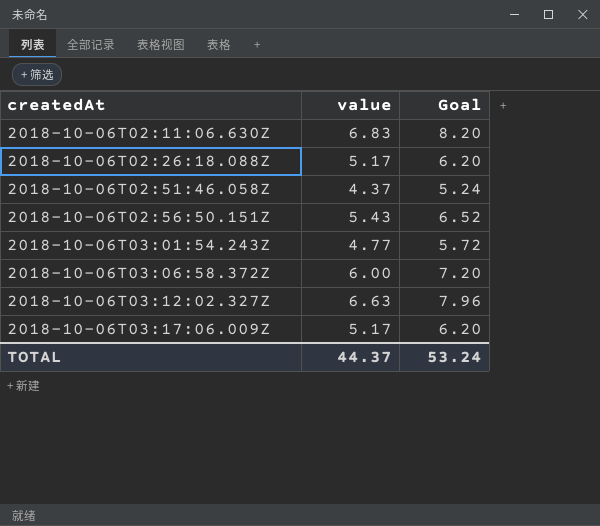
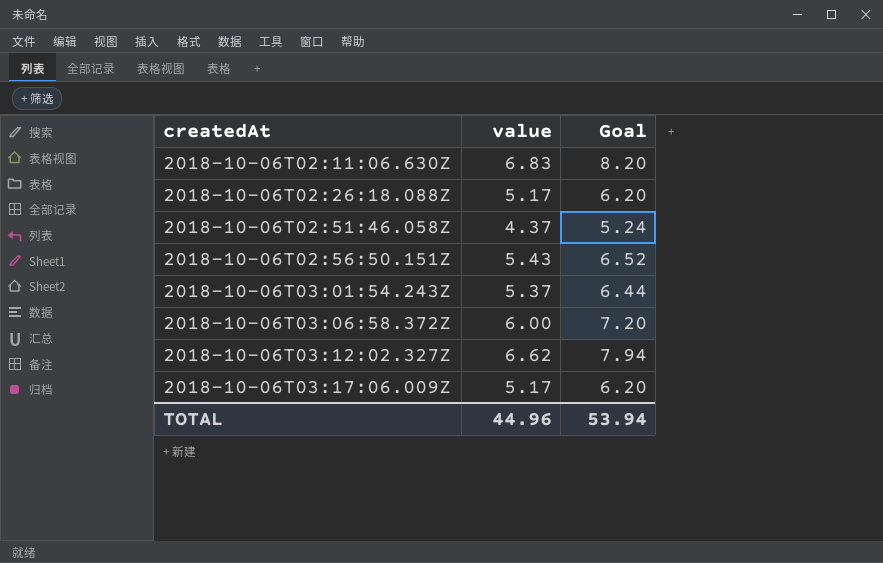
2018-10-06T03:01:54.243Z | value: 4.77 -> 5.37
2018-10-06T03:01:54.243Z | Goal: 5.72 -> 6.44
2018-10-06T03:12:02.327Z | value: 6.63 -> 6.62
2018-10-06T03:12:02.327Z | Goal: 7.96 -> 7.94
TOTAL | value: 44.37 -> 44.96
TOTAL | Goal: 53.24 -> 53.94

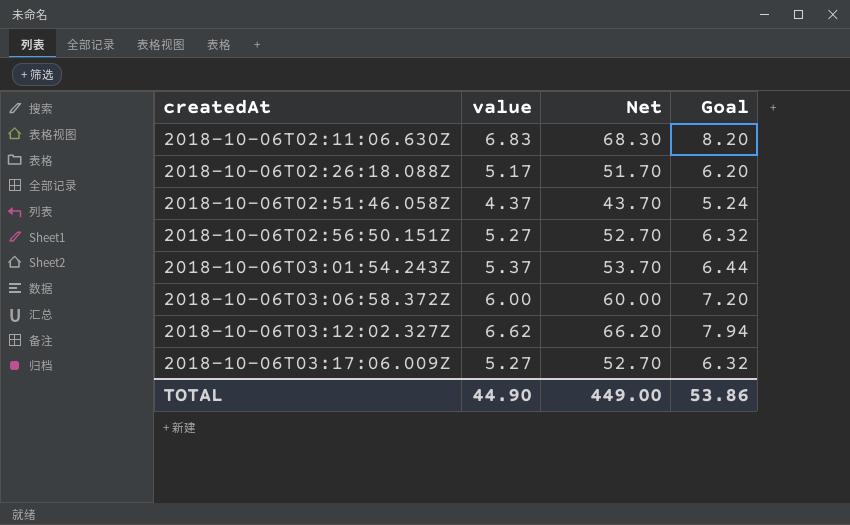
column Net | formula: none -> [value] * 10
2018-10-06T02:56:50.151Z | value: 5.43 -> 5.27
2018-10-06T02:56:50.151Z | Goal: 6.52 -> 6.32
2018-10-06T03:17:06.009Z | value: 5.17 -> 5.27
2018-10-06T03:17:06.009Z | Goal: 6.20 -> 6.32
TOTAL | value: 44.96 -> 44.90
TOTAL | Goal: 53.94 -> 53.86

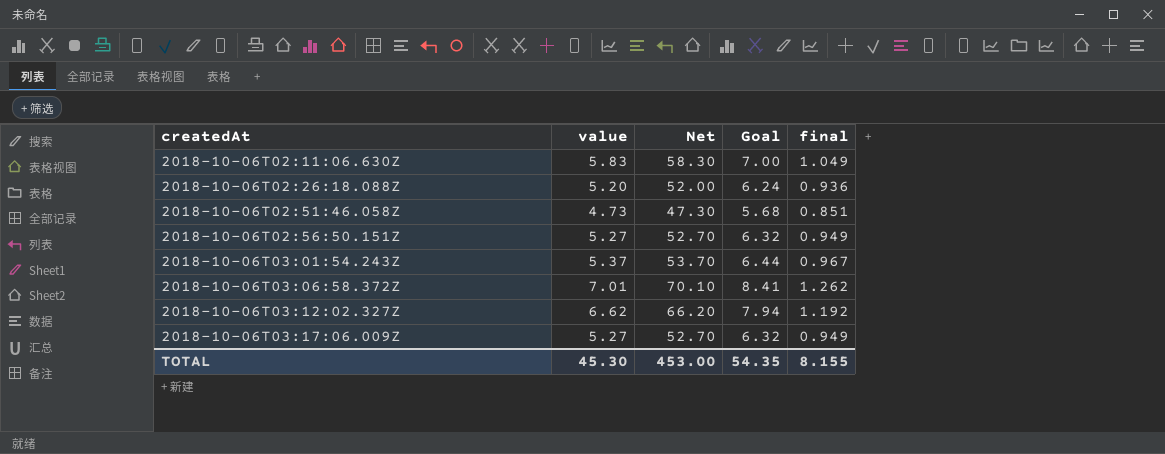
column final | formula: none -> [value] * 0.18
2018-10-06T02:11:06.630Z | value: 6.83 -> 5.83
2018-10-06T02:11:06.630Z | Net: 68.30 -> 58.30
2018-10-06T02:11:06.630Z | Goal: 8.20 -> 7.00
2018-10-06T02:26:18.088Z | value: 5.17 -> 5.20
2018-10-06T02:26:18.088Z | Net: 51.70 -> 52.00
2018-10-06T02:26:18.088Z | Goal: 6.20 -> 6.24
2018-10-06T02:51:46.058Z | value: 4.37 -> 4.73
2018-10-06T02:51:46.058Z | Net: 43.70 -> 47.30
2018-10-06T02:51:46.058Z | Goal: 5.24 -> 5.68
2018-10-06T03:06:58.372Z | value: 6.00 -> 7.01
2018-10-06T03:06:58.372Z | Net: 60.00 -> 70.10
2018-10-06T03:06:58.372Z | Goal: 7.20 -> 8.41
TOTAL | value: 44.90 -> 45.30
TOTAL | Net: 449.00 -> 453.00
TOTAL | Goal: 53.86 -> 54.35

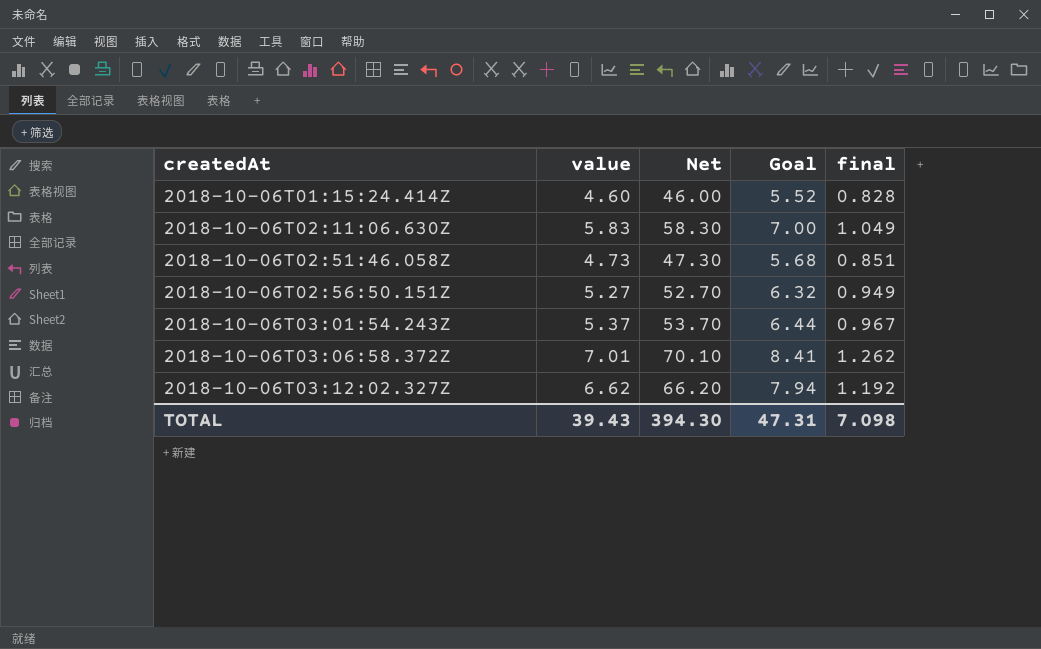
row 2018-10-06T02:26:18.088Z: 5.20 | 52.00 | 6.24 | 0.936 -> none
row 2018-10-06T03:17:06.009Z: 5.27 | 52.70 | 6.32 | 0.949 -> none
row 2018-10-06T01:15:24.414Z: none -> 4.60 | 46.00 | 5.52 | 0.828
TOTAL | value: 45.30 -> 39.43
TOTAL | Net: 453.00 -> 394.30
TOTAL | Goal: 54.35 -> 47.31
TOTAL | final: 8.155 -> 7.098

